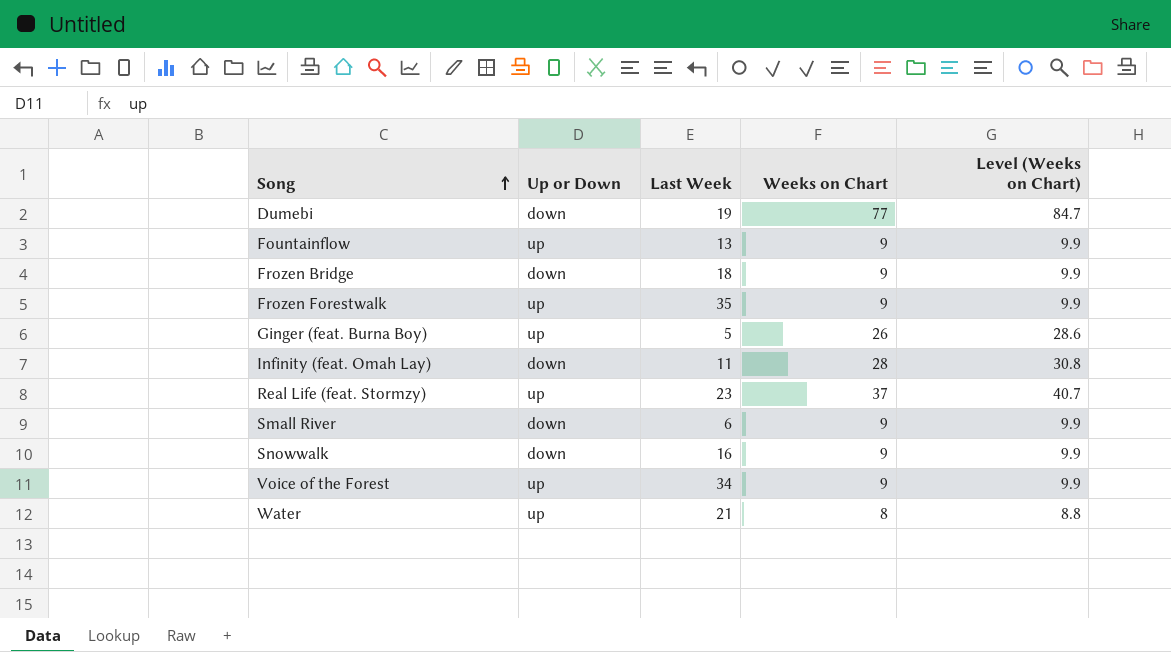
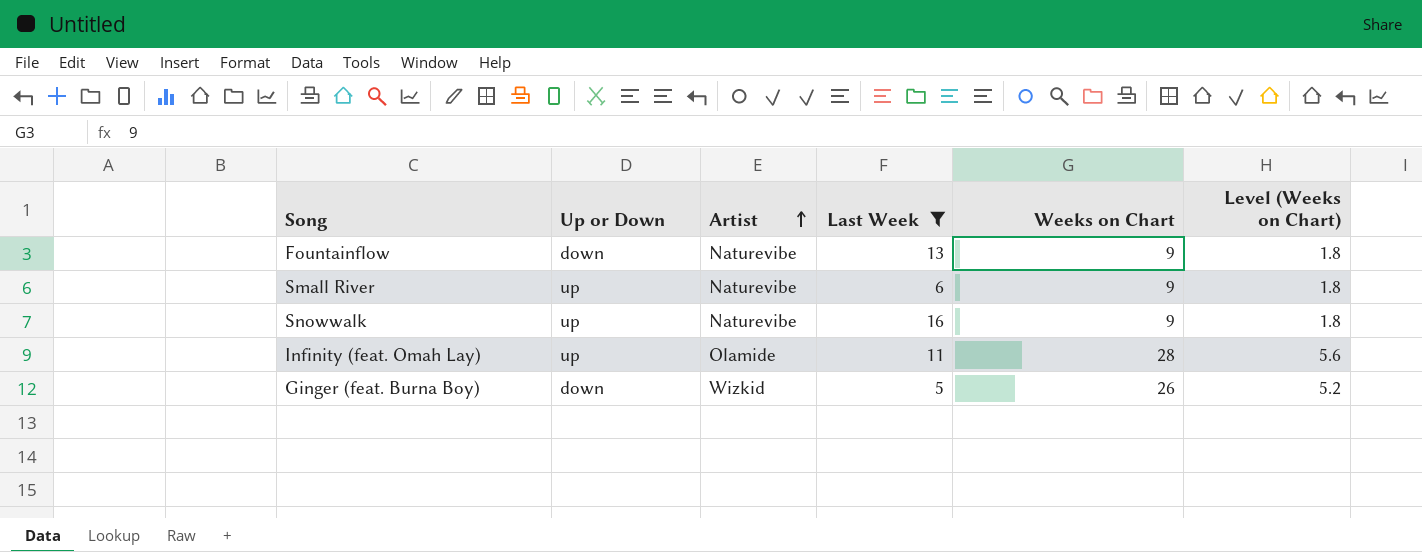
filter: none -> Last Week <= 16
row order: Song ascending -> Artist ascending
column Artist | position: none -> 3
column Level (Weeks on Chart) | formula: [Weeks on Chart] * 1.1 -> [Weeks on Chart] * 0.2
Fountainflow | Up or Down: up -> down
Small River | Up or Down: down -> up
Snowwalk | Up or Down: down -> up
Infinity (feat. Omah Lay) | Up or Down: down -> up
Ginger (feat. Burna Boy) | Up or Down: up -> down

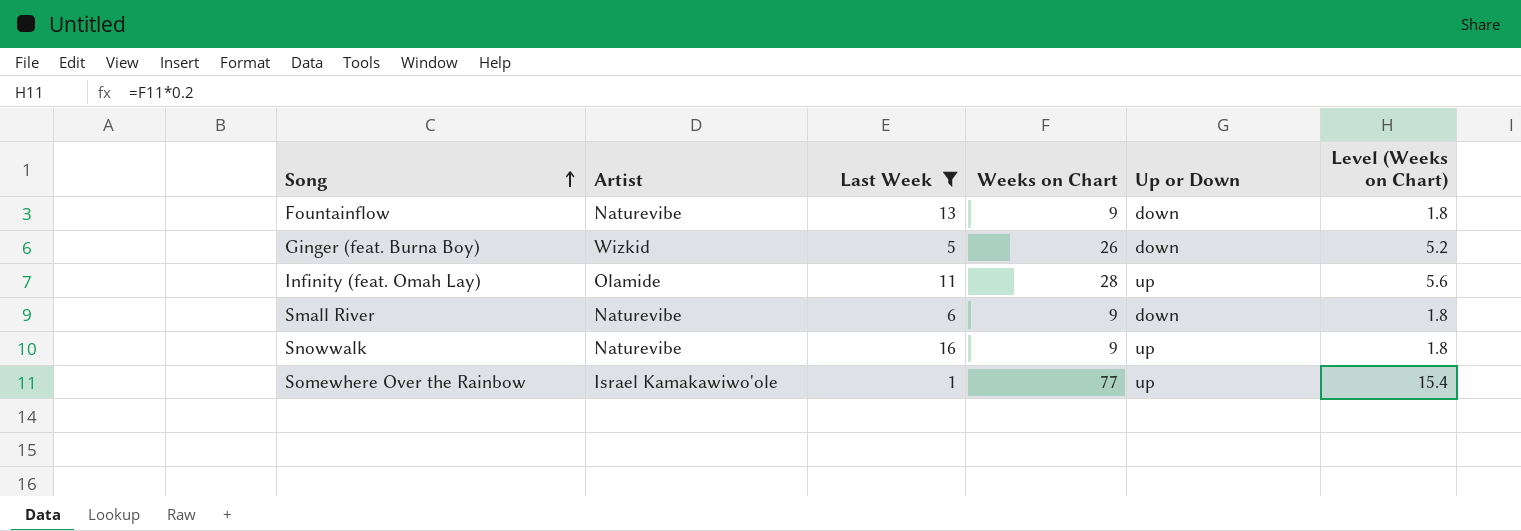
row order: Artist ascending -> Song ascending
column Up or Down | position: 2 -> 5
Small River | Up or Down: up -> down
row Somewhere Over the Rainbow: none -> Israel Kamakawiwo'ole | 1 | 77 | up | 15.4

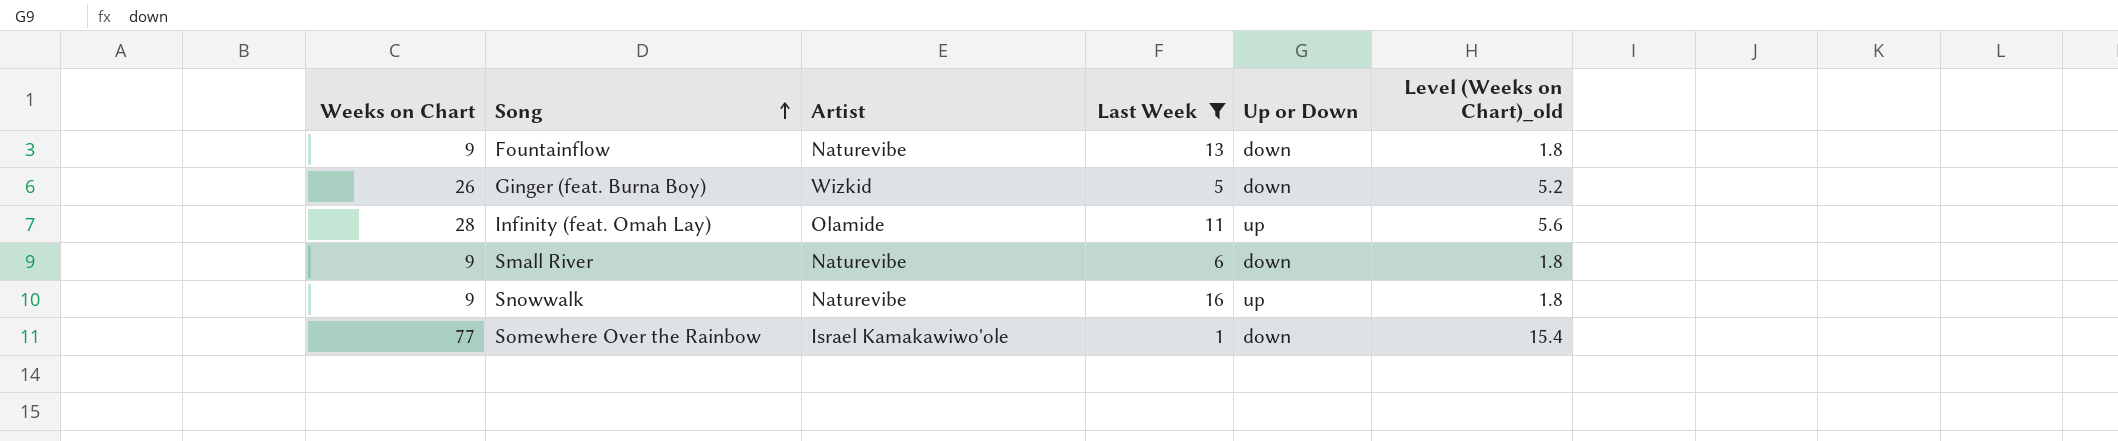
column Weeks on Chart | position: 4 -> 1
column name: Level (Weeks on Chart) -> Level (Weeks on Chart)_old
Somewhere Over the Rainbow | Up or Down: up -> down

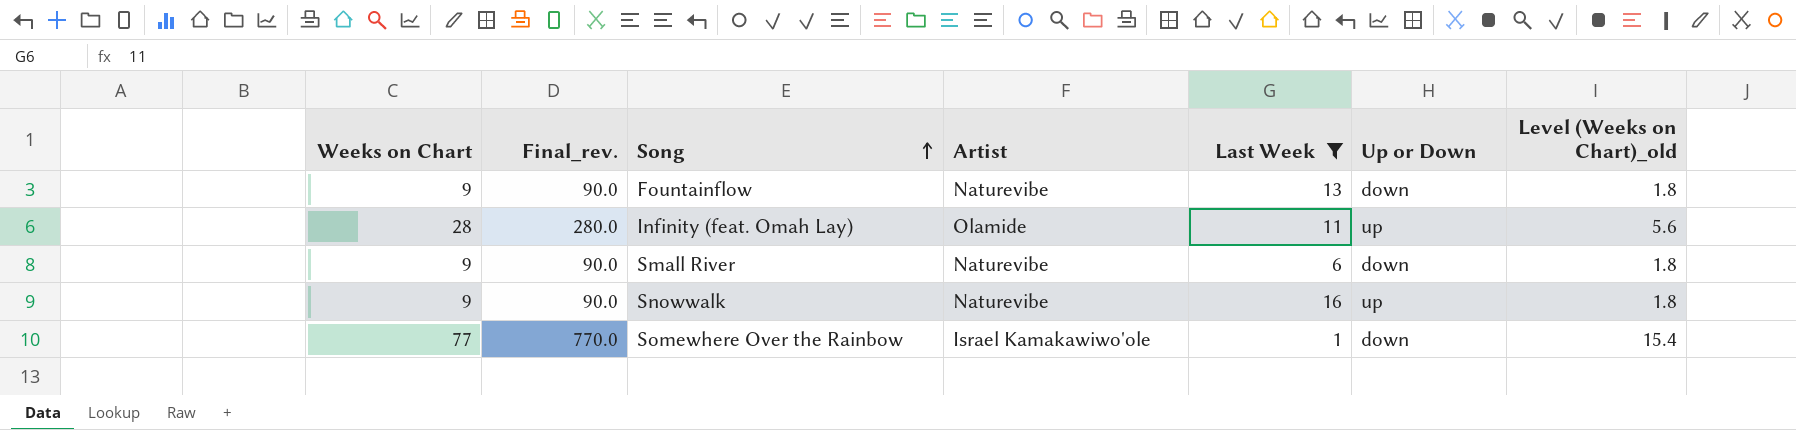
column Final_rev. | formula: none -> [Weeks on Chart] * 10
row Ginger (feat. Burna Boy): 26 | Wizkid | 5 | down | 5.2 -> none

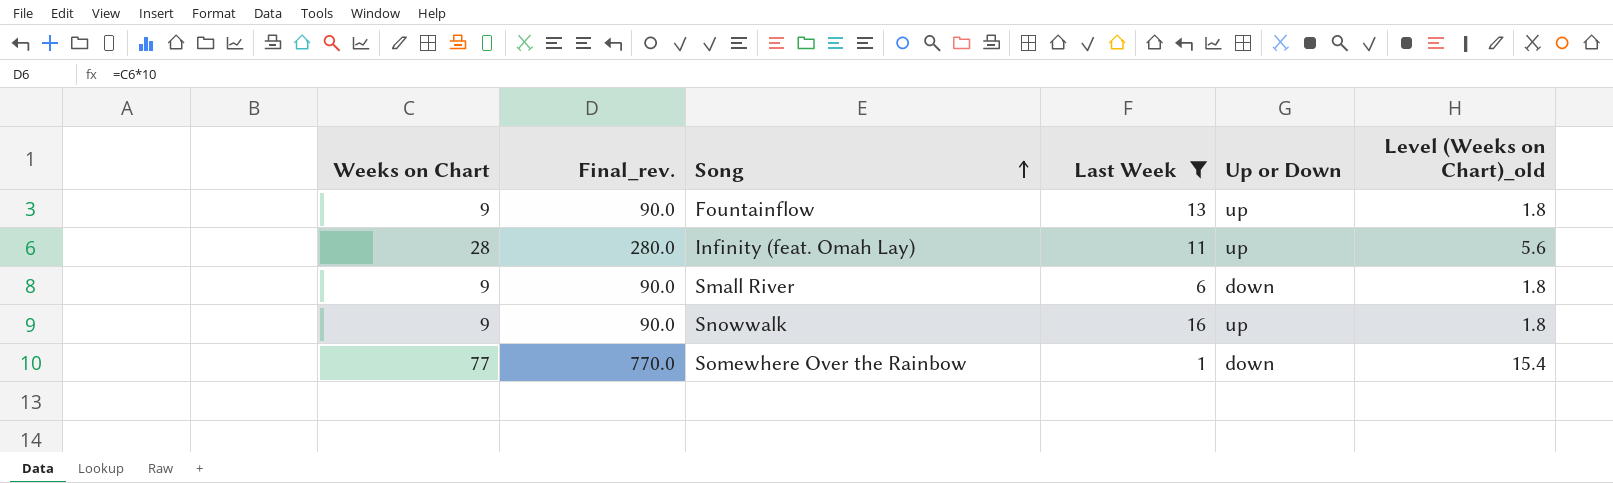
column Artist | position: 4 -> none
Fountainflow | Up or Down: down -> up

